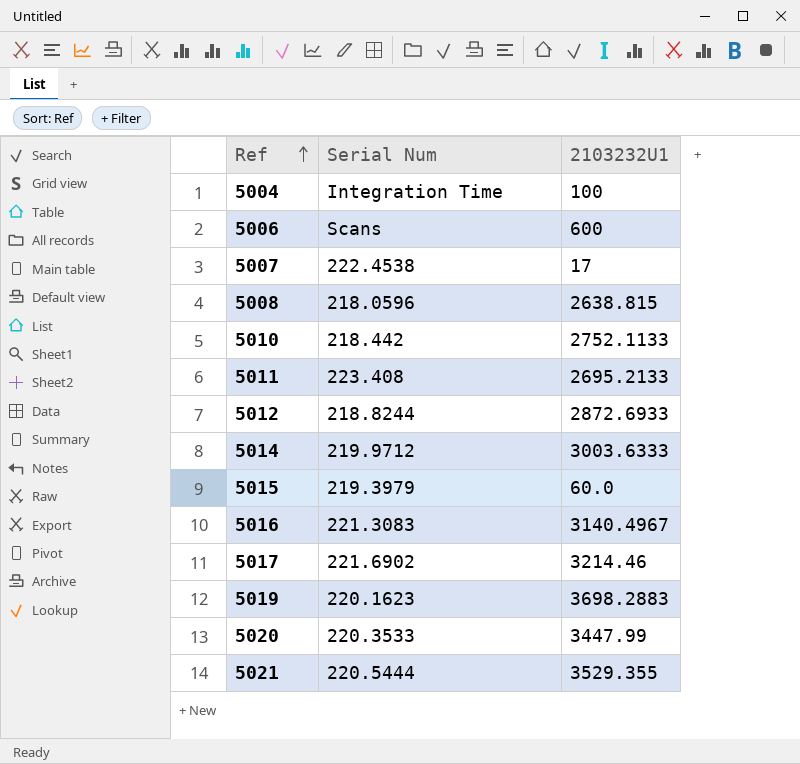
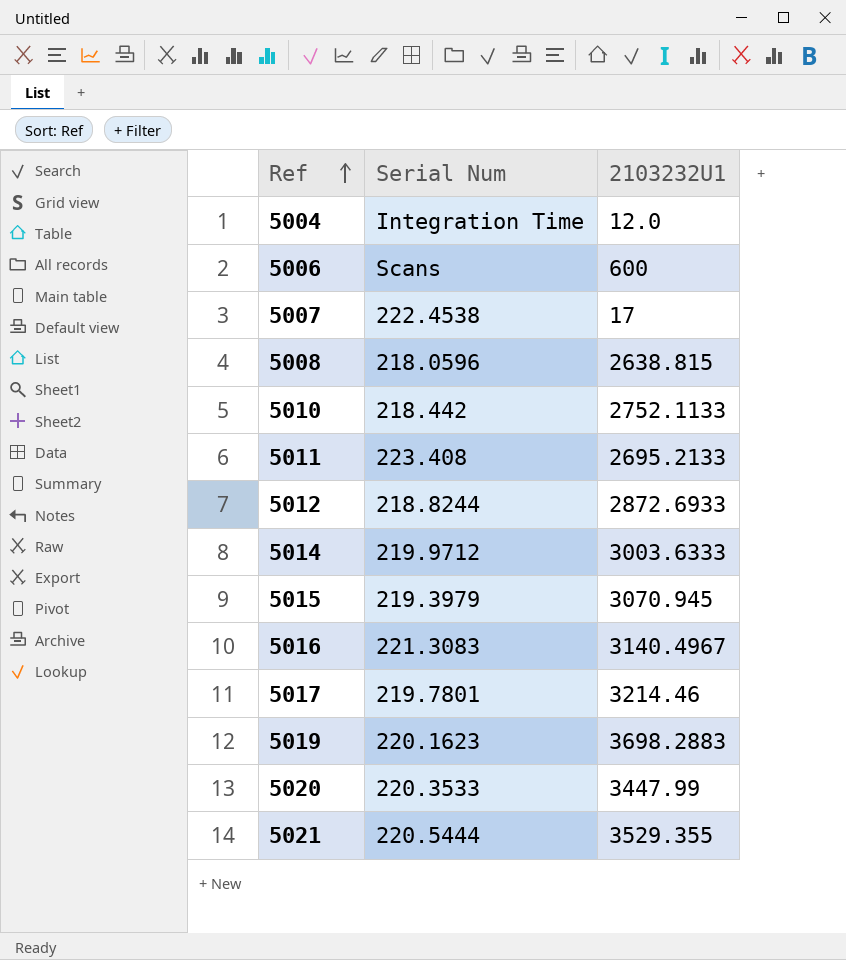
5004 | 2103232U1: 100 -> 12.0
5015 | 2103232U1: 60.0 -> 3070.945
5017 | Serial Num: 221.6902 -> 219.7801

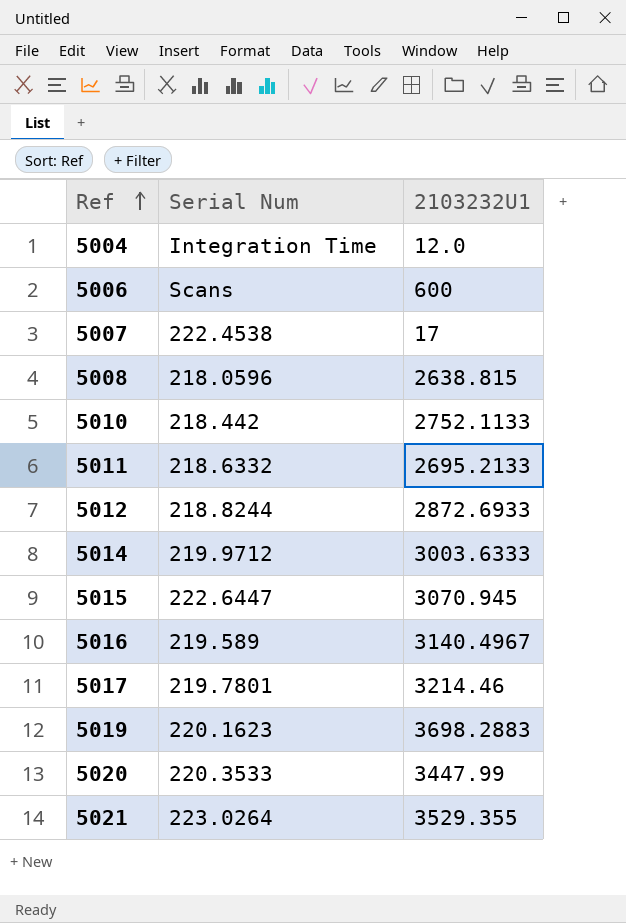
5011 | Serial Num: 223.408 -> 218.6332
5015 | Serial Num: 219.3979 -> 222.6447
5016 | Serial Num: 221.3083 -> 219.589
5021 | Serial Num: 220.5444 -> 223.0264

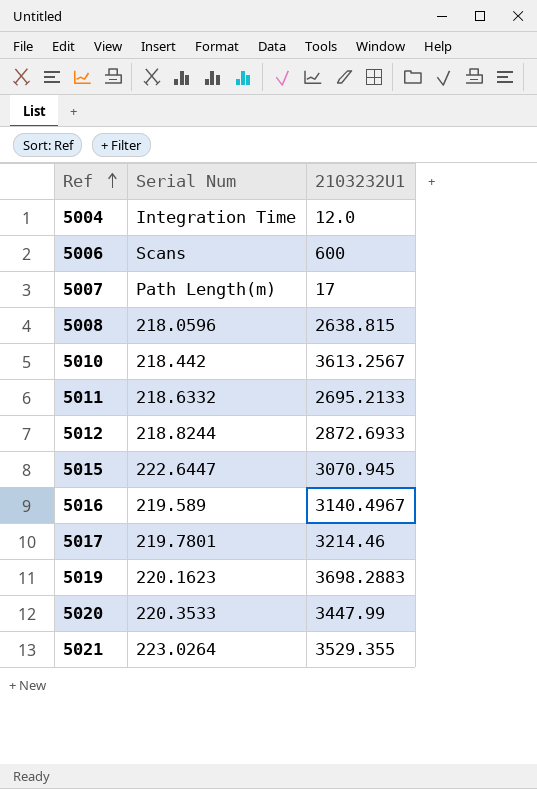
row 5014: 219.9712 | 3003.6333 -> none
5007 | Serial Num: 222.4538 -> Path Length(m)
5010 | 2103232U1: 2752.1133 -> 3613.2567

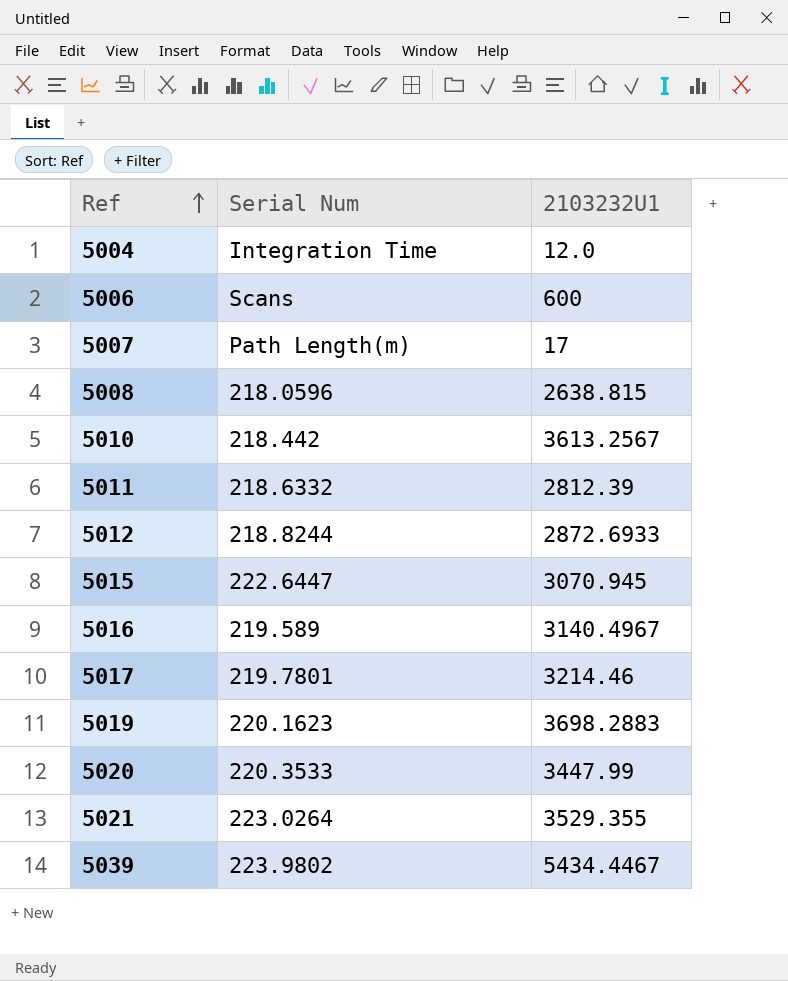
5011 | 2103232U1: 2695.2133 -> 2812.39
row 5039: none -> 223.9802 | 5434.4467

